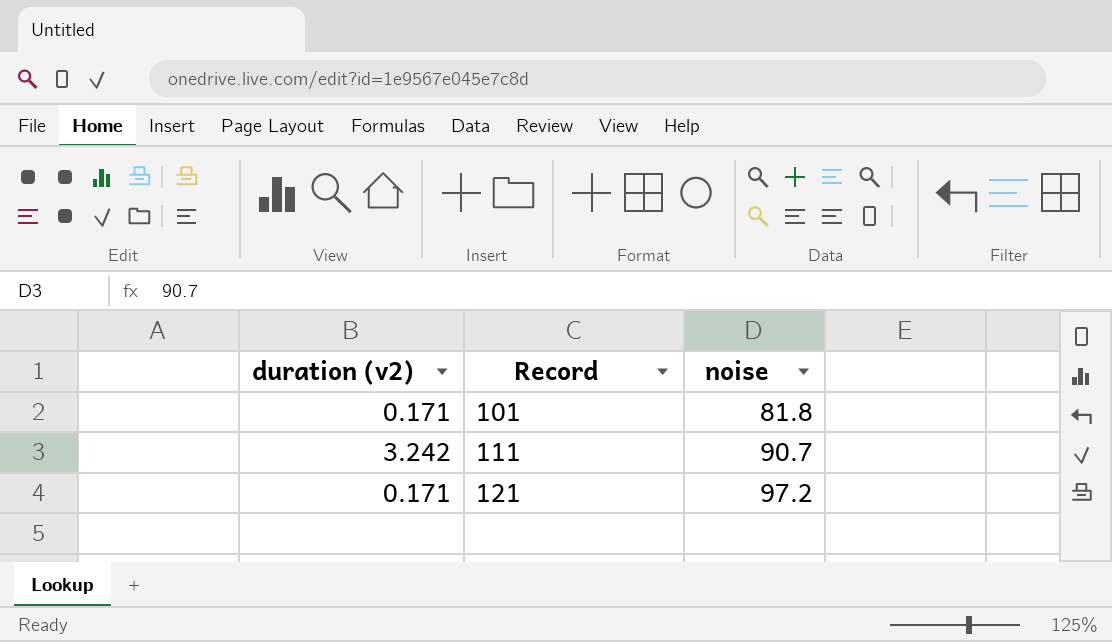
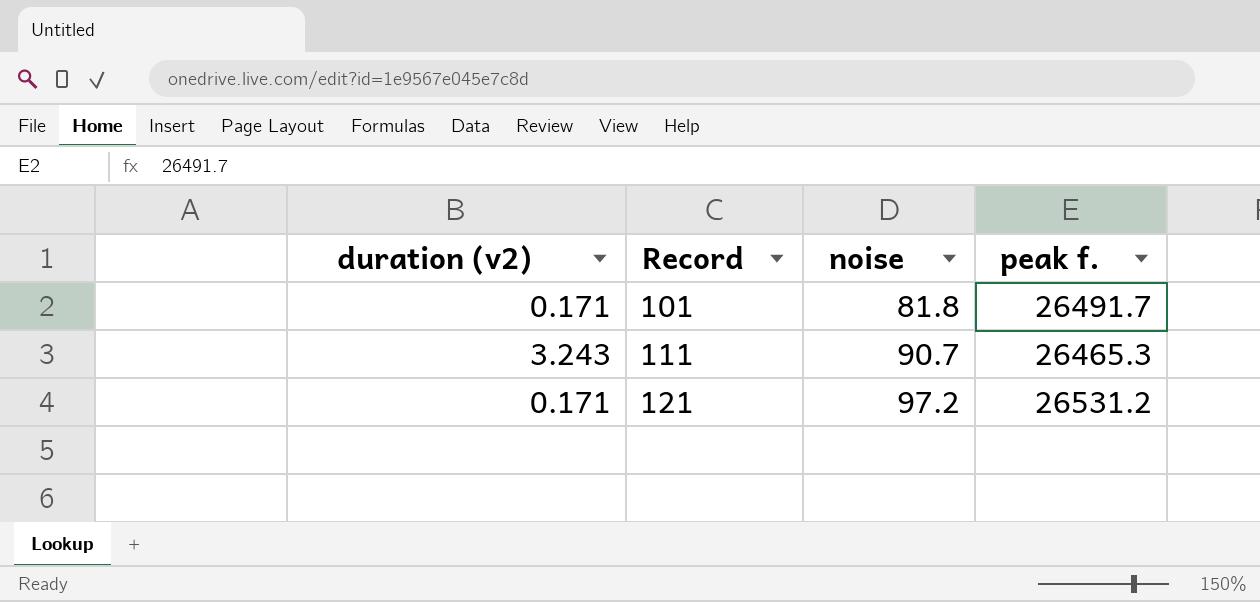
column peak f. | position: none -> 4
111 | duration (v2): 3.242 -> 3.243

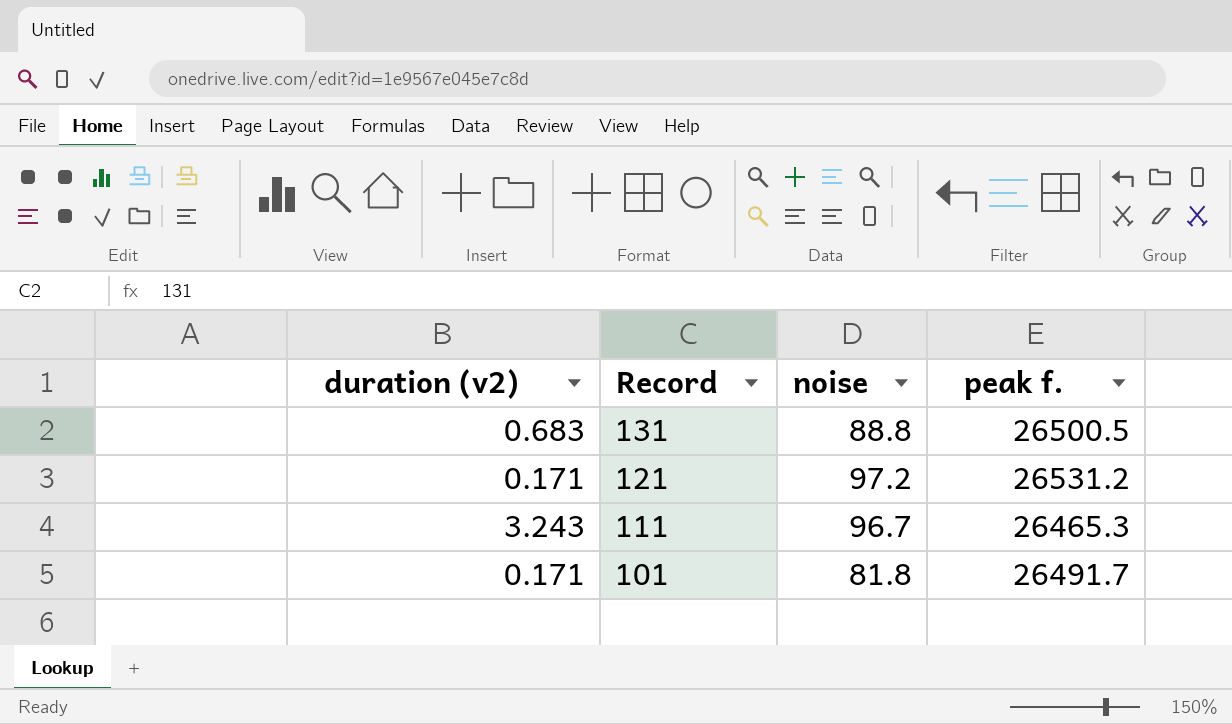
row order: Record ascending -> Record descending
row 131: none -> 0.683 | 88.8 | 26500.5
111 | noise: 90.7 -> 96.7

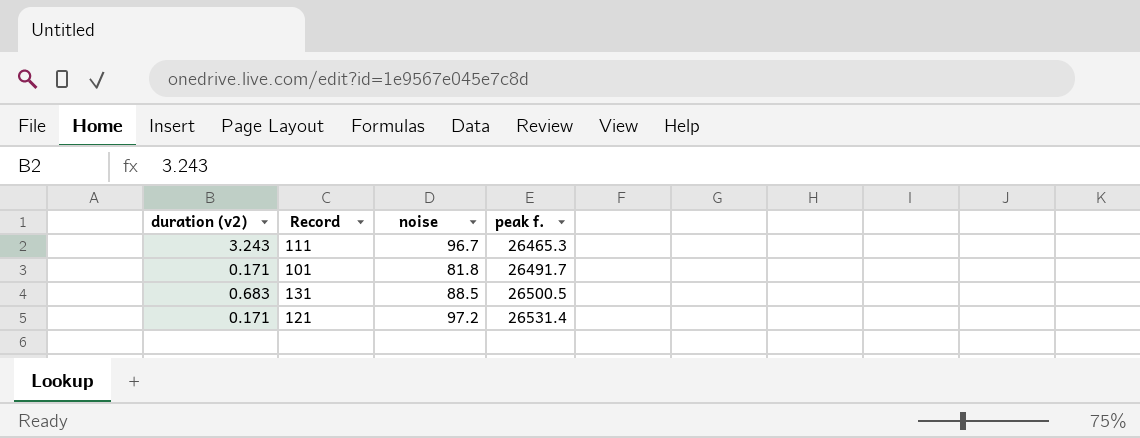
row order: Record descending -> peak f. ascending
131 | noise: 88.8 -> 88.5
121 | peak f.: 26531.2 -> 26531.4

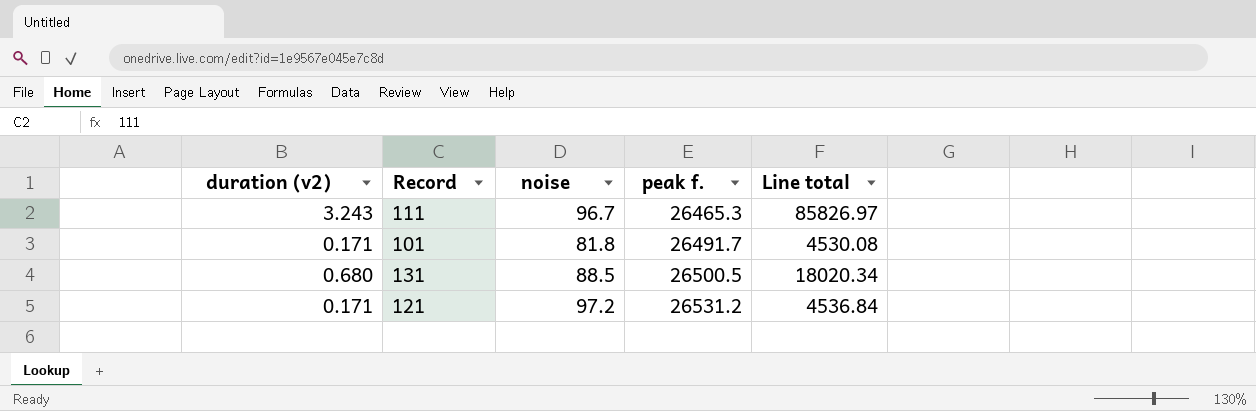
column Line total | formula: none -> [duration (v2)] * [peak f.]
131 | duration (v2): 0.683 -> 0.680
121 | peak f.: 26531.4 -> 26531.2

